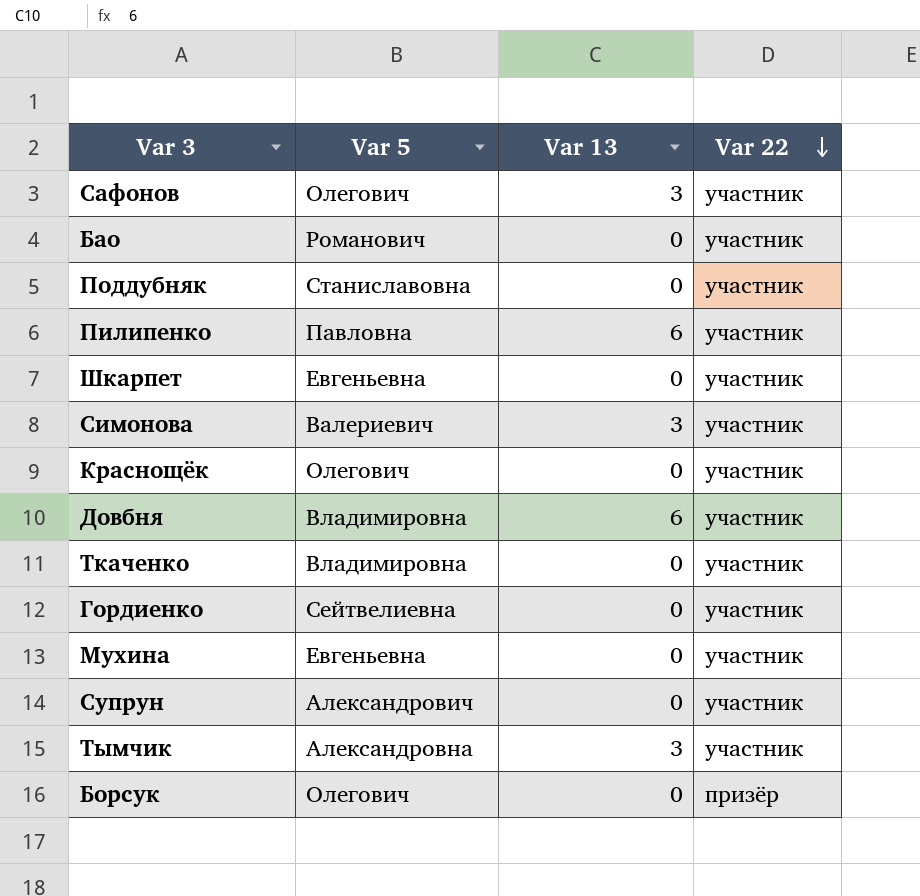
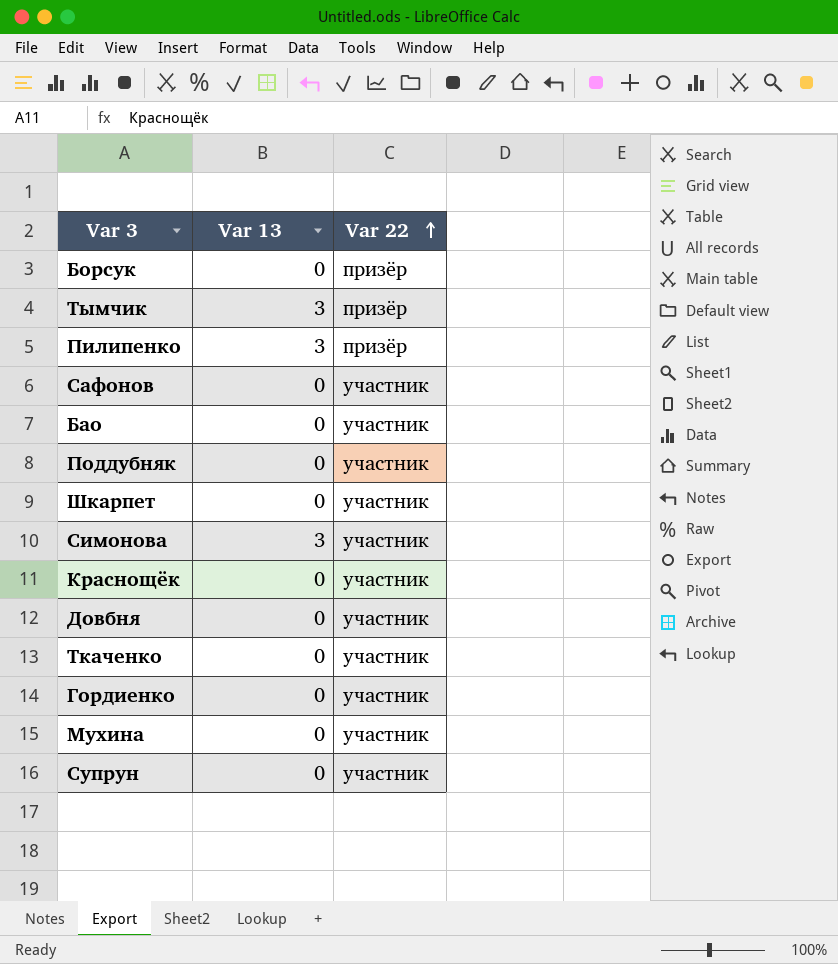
row order: Var 22 descending -> Var 22 ascending
column Var 5 | position: 2 -> none
Тымчик | Var 22: участник -> призёр
Пилипенко | Var 13: 6 -> 3
Пилипенко | Var 22: участник -> призёр
Сафонов | Var 13: 3 -> 0
Довбня | Var 13: 6 -> 0

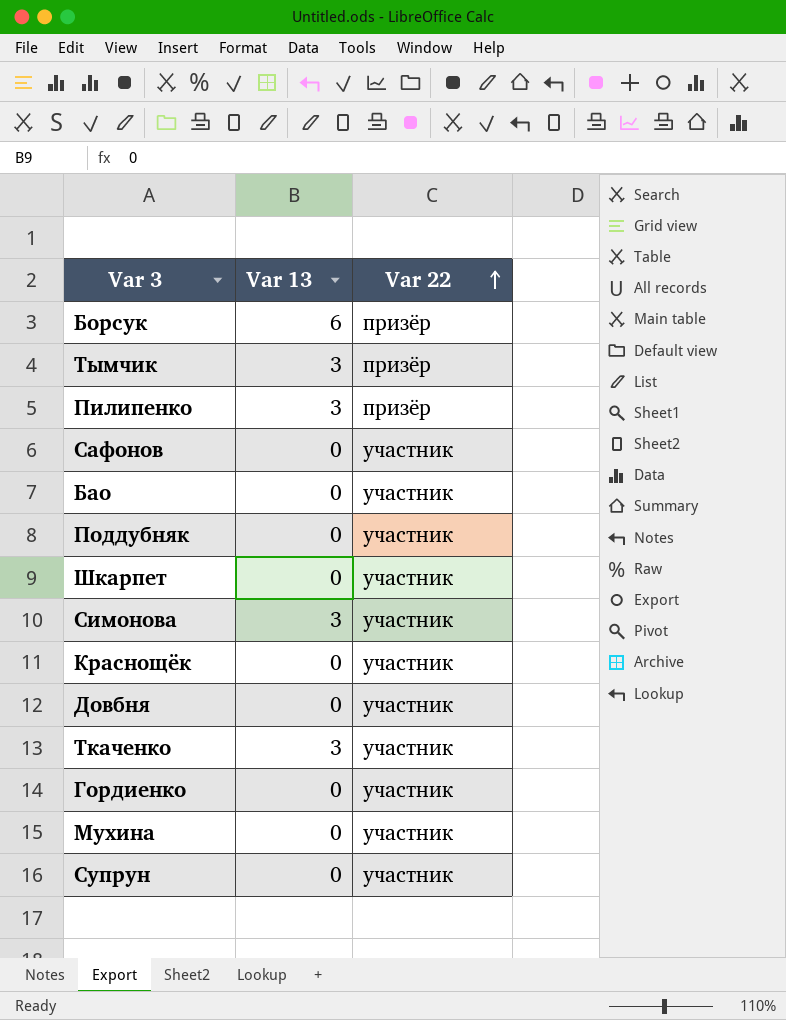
Борсук | Var 13: 0 -> 6
Ткаченко | Var 13: 0 -> 3

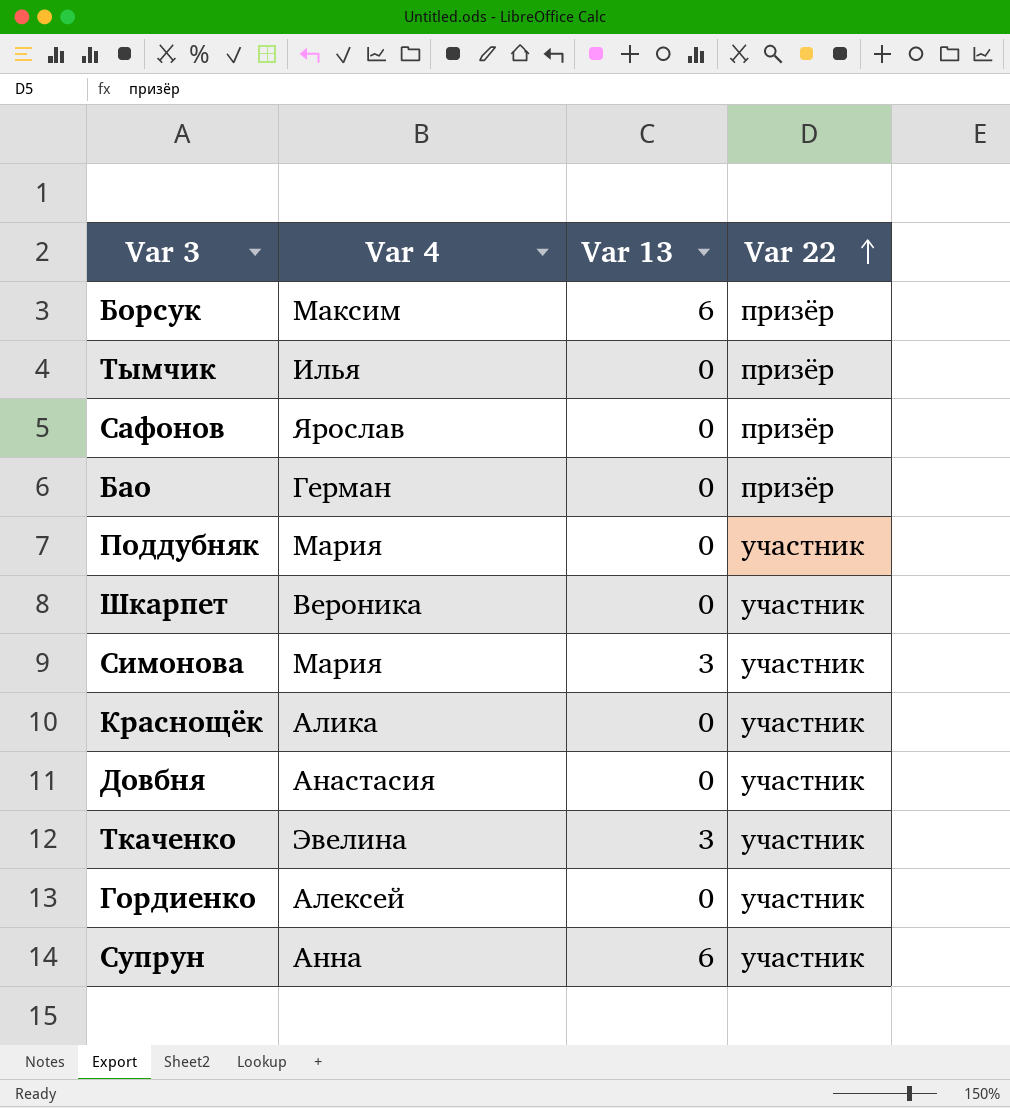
column Var 4 | position: none -> 2
row Пилипенко: 3 | призёр -> none
row Мухина: 0 | участник -> none
Тымчик | Var 13: 3 -> 0
Сафонов | Var 22: участник -> призёр
Бао | Var 22: участник -> призёр
Супрун | Var 13: 0 -> 6

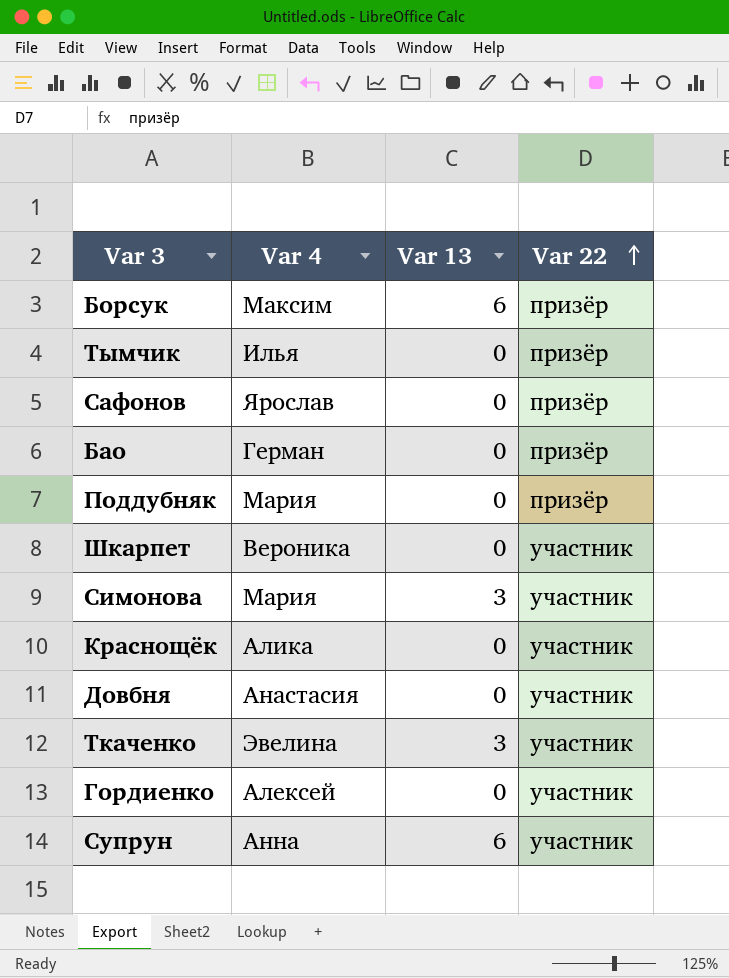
Поддубняк | Var 22: участник -> призёр

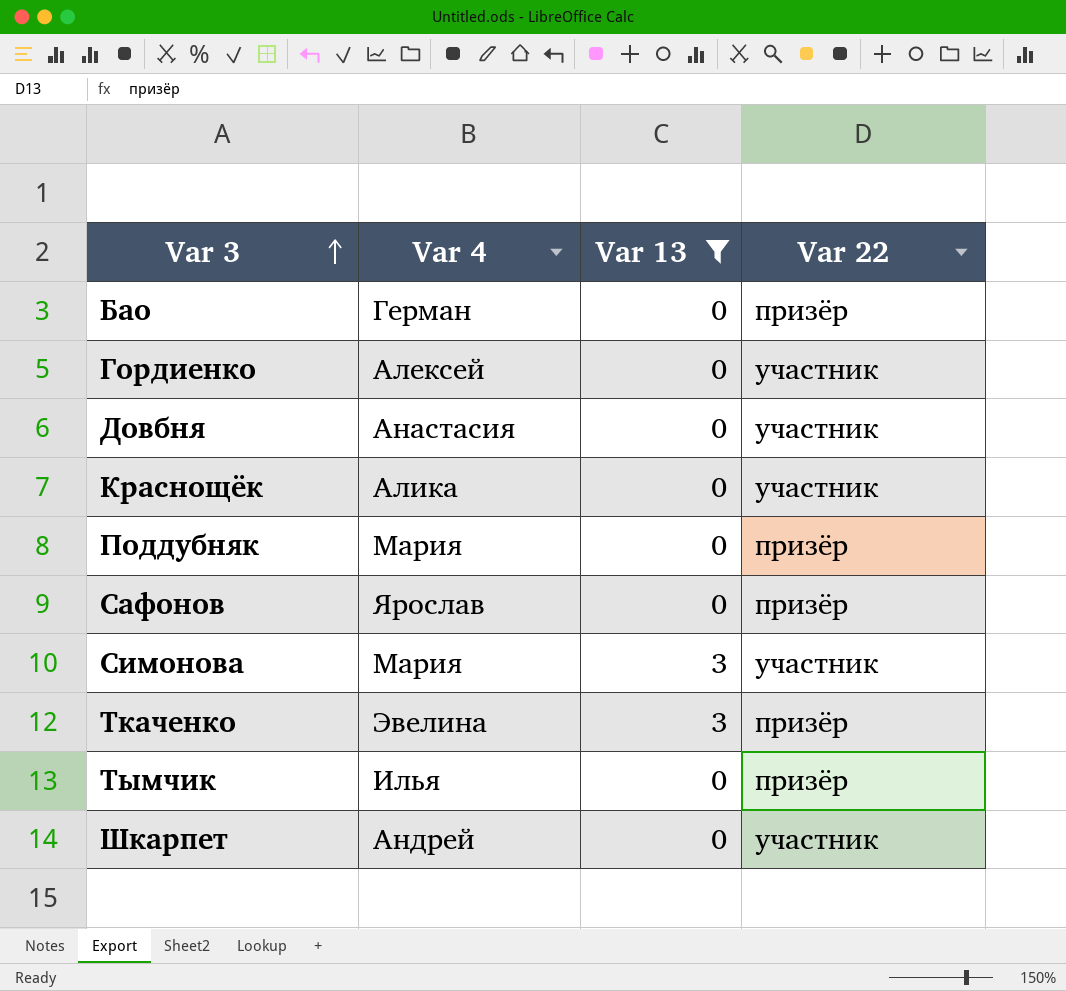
filter: none -> Var 13 != 6
row order: Var 22 ascending -> Var 3 ascending
Ткаченко | Var 22: участник -> призёр
Шкарпет | Var 4: Вероника -> Андрей

